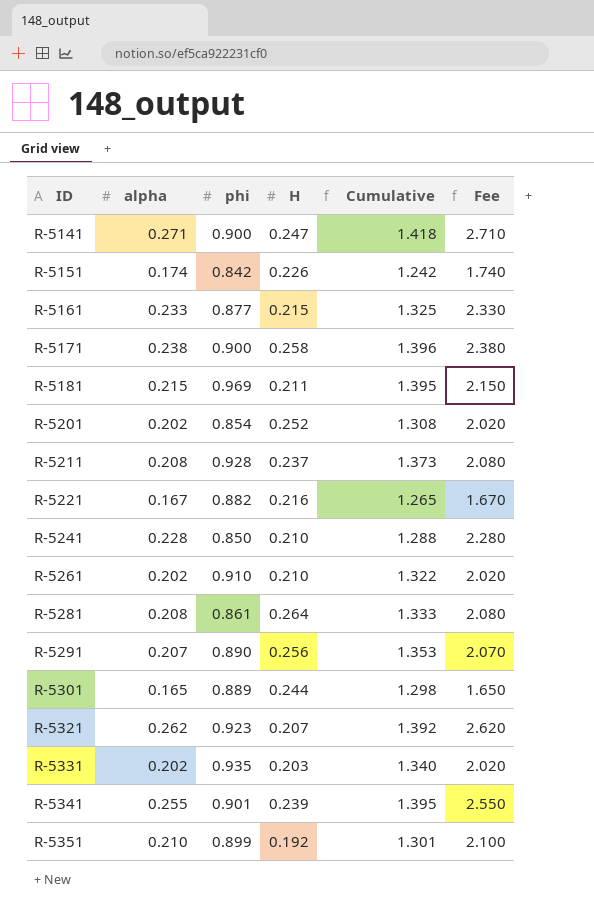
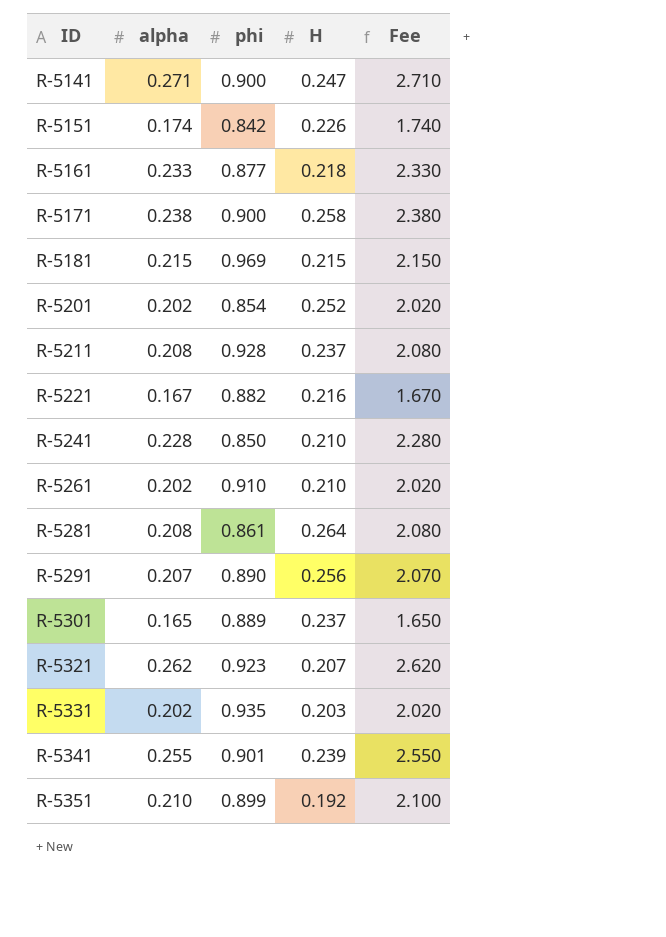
column Cumulative | formula: [alpha] + [phi] + [H] -> none
R-5161 | H: 0.215 -> 0.218
R-5181 | H: 0.211 -> 0.215
R-5301 | H: 0.244 -> 0.237

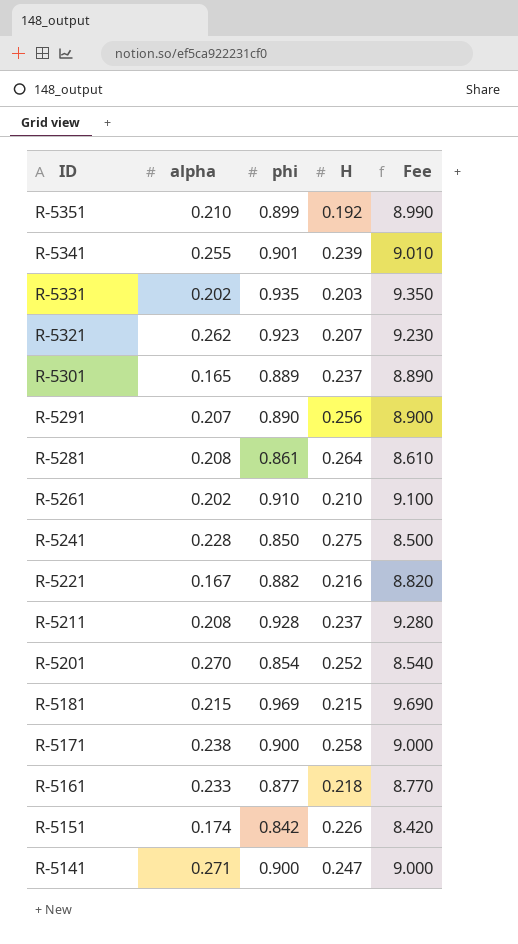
row order: ID ascending -> ID descending
column Fee | formula: [alpha] * 10 -> [phi] * 10
R-5241 | H: 0.210 -> 0.275
R-5201 | alpha: 0.202 -> 0.270

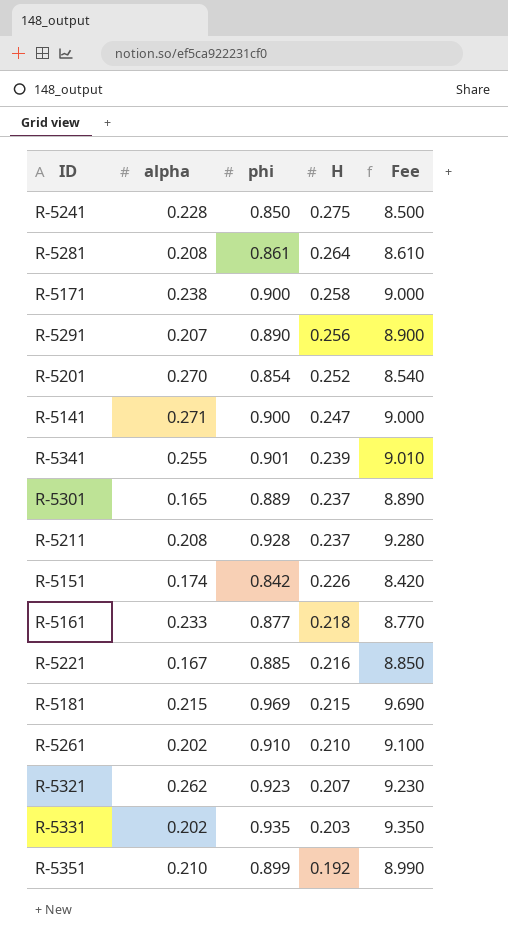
row order: ID descending -> H descending
R-5221 | phi: 0.882 -> 0.885
R-5221 | Fee: 8.820 -> 8.850

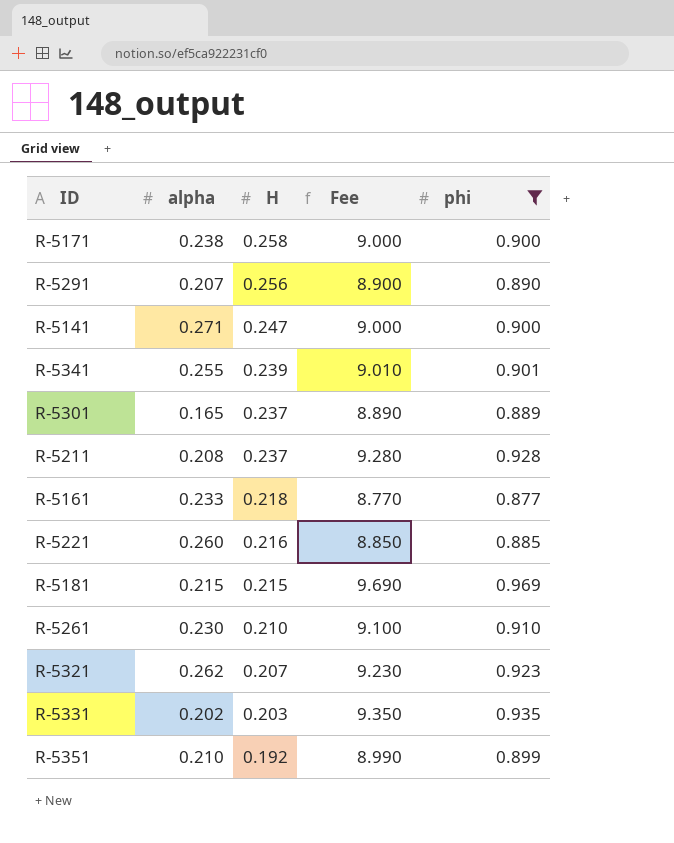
filter: none -> phi >= 0.877
column phi | position: 3 -> 5
R-5221 | alpha: 0.167 -> 0.260
R-5261 | alpha: 0.202 -> 0.230

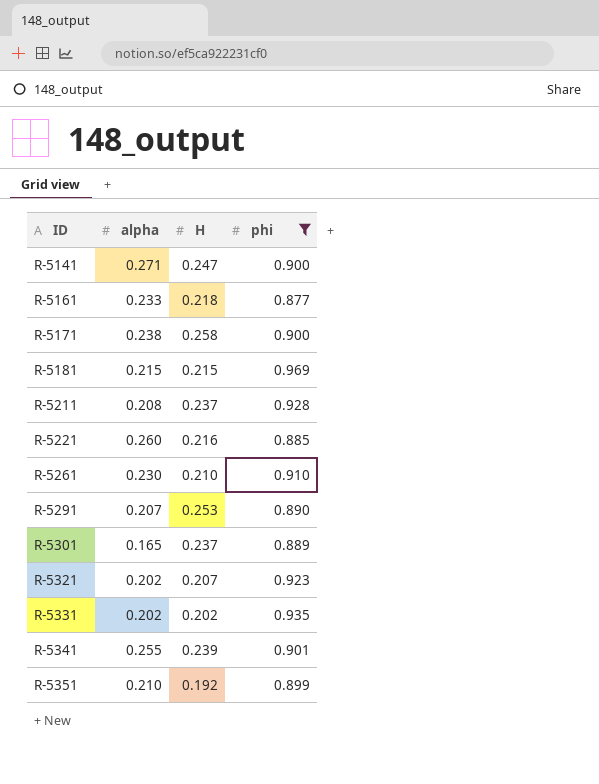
row order: H descending -> ID ascending
column Fee | formula: [phi] * 10 -> none
R-5291 | H: 0.256 -> 0.253
R-5321 | alpha: 0.262 -> 0.202
R-5331 | H: 0.203 -> 0.202

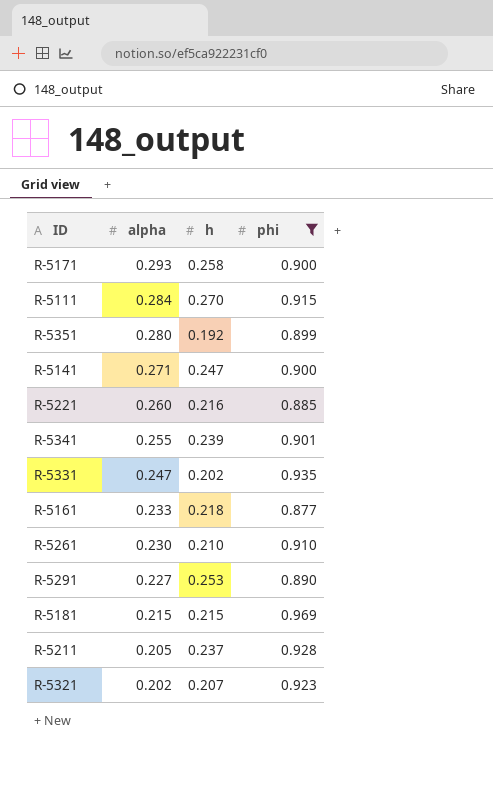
row order: ID ascending -> alpha descending
column name: H -> h
row R-5301: 0.165 | 0.237 | 0.889 -> none
R-5171 | alpha: 0.238 -> 0.293
row R-5111: none -> 0.284 | 0.270 | 0.915
R-5351 | alpha: 0.210 -> 0.280
R-5331 | alpha: 0.202 -> 0.247
R-5291 | alpha: 0.207 -> 0.227
R-5211 | alpha: 0.208 -> 0.205

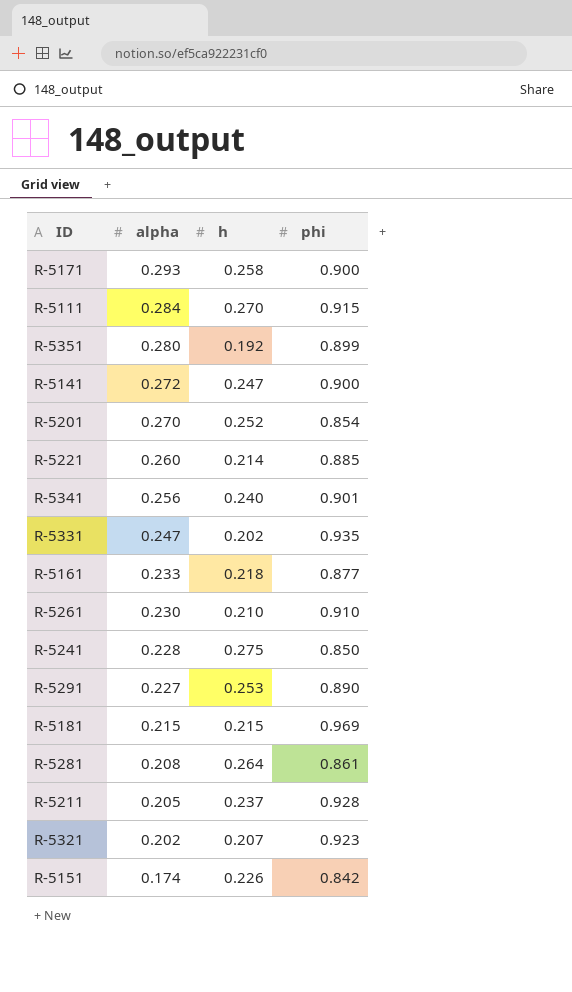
filter: phi >= 0.877 -> none
R-5141 | alpha: 0.271 -> 0.272
R-5221 | h: 0.216 -> 0.214
R-5341 | alpha: 0.255 -> 0.256
R-5341 | h: 0.239 -> 0.240

